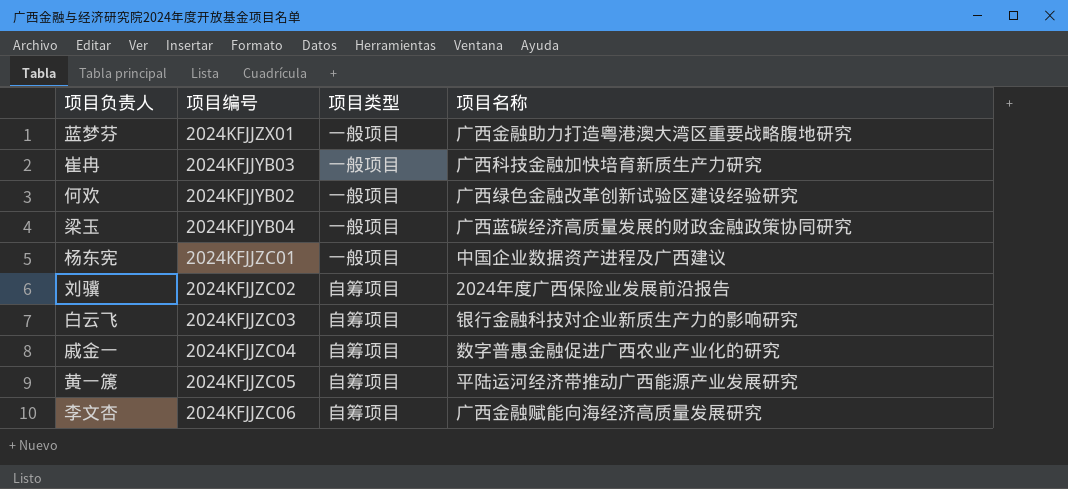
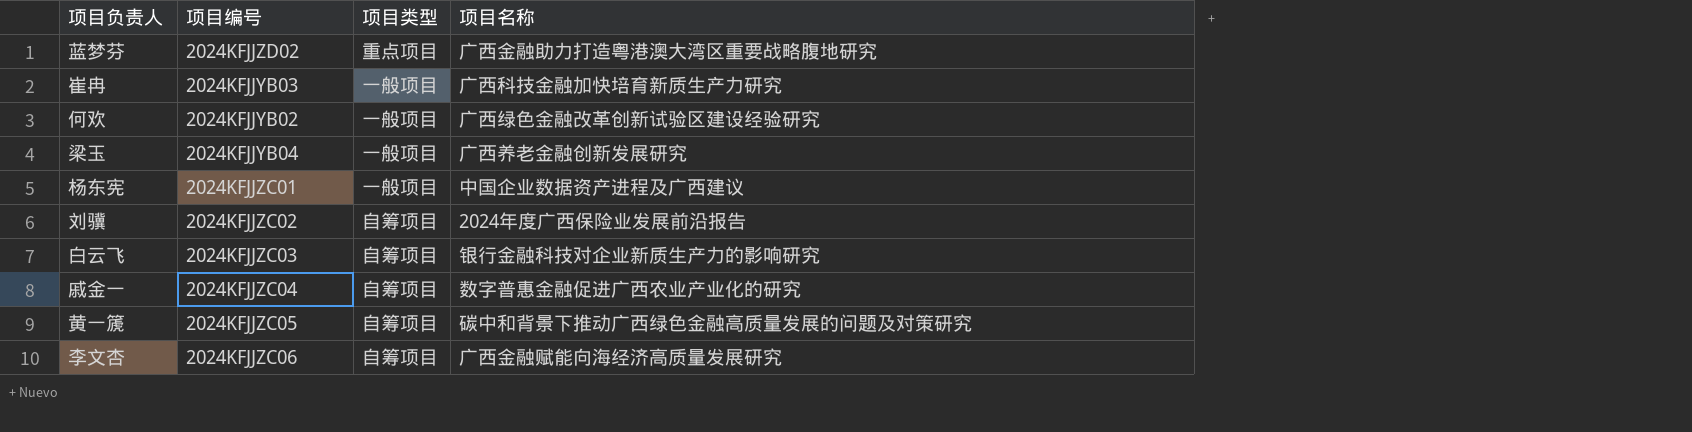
蓝梦芬 | 项目编号: 2024KFJJZX01 -> 2024KFJJZD02
蓝梦芬 | 项目类型: 一般项目 -> 重点项目
梁玉 | 项目名称: 广西蓝碳经济高质量发展的财政金融政策协同研究 -> 广西养老金融创新发展研究
黄一篪 | 项目名称: 平陆运河经济带推动广西能源产业发展研究 -> 碳中和背景下推动广西绿色金融高质量发展的问题及对策研究

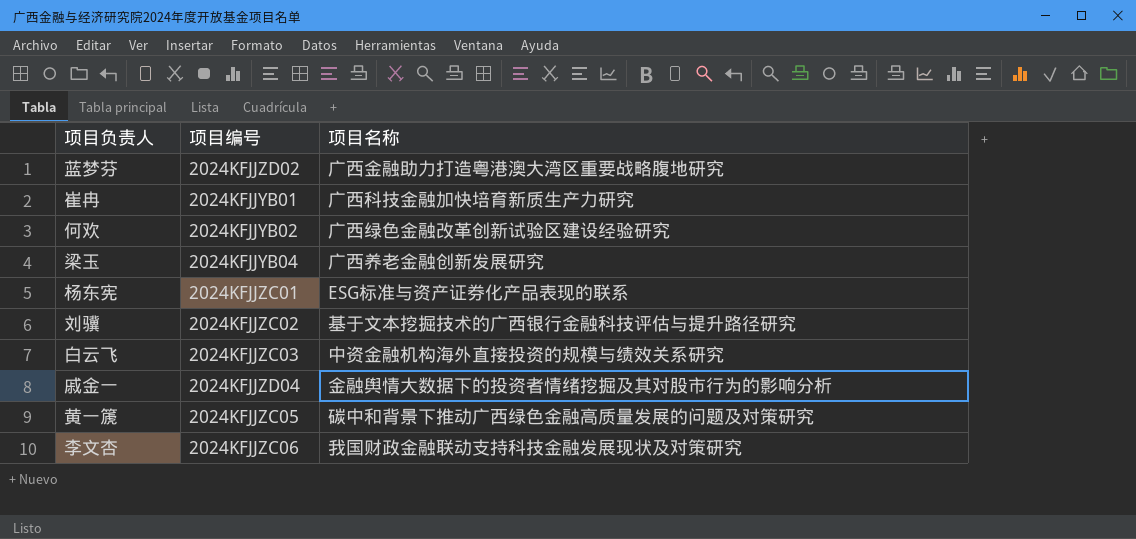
column 项目类型 | position: 3 -> none
崔冉 | 项目编号: 2024KFJJYB03 -> 2024KFJJYB01
杨东宪 | 项目名称: 中国企业数据资产进程及广西建议 -> ESG标准与资产证券化产品表现的联系
刘骥 | 项目名称: 2024年度广西保险业发展前沿报告 -> 基于文本挖掘技术的广西银行金融科技评估与提升路径研究
白云飞 | 项目名称: 银行金融科技对企业新质生产力的影响研究 -> 中资金融机构海外直接投资的规模与绩效关系研究
戚金一 | 项目编号: 2024KFJJZC04 -> 2024KFJJZD04
戚金一 | 项目名称: 数字普惠金融促进广西农业产业化的研究 -> 金融舆情大数据下的投资者情绪挖掘及其对股市行为的影响分析
李文杏 | 项目名称: 广西金融赋能向海经济高质量发展研究 -> 我国财政金融联动支持科技金融发展现状及对策研究

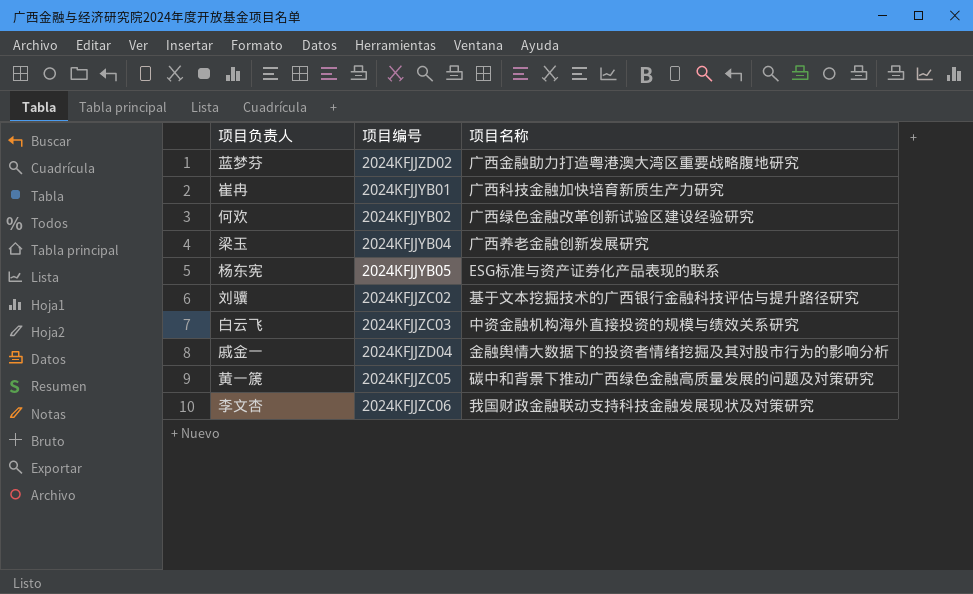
杨东宪 | 项目编号: 2024KFJJZC01 -> 2024KFJJYB05

